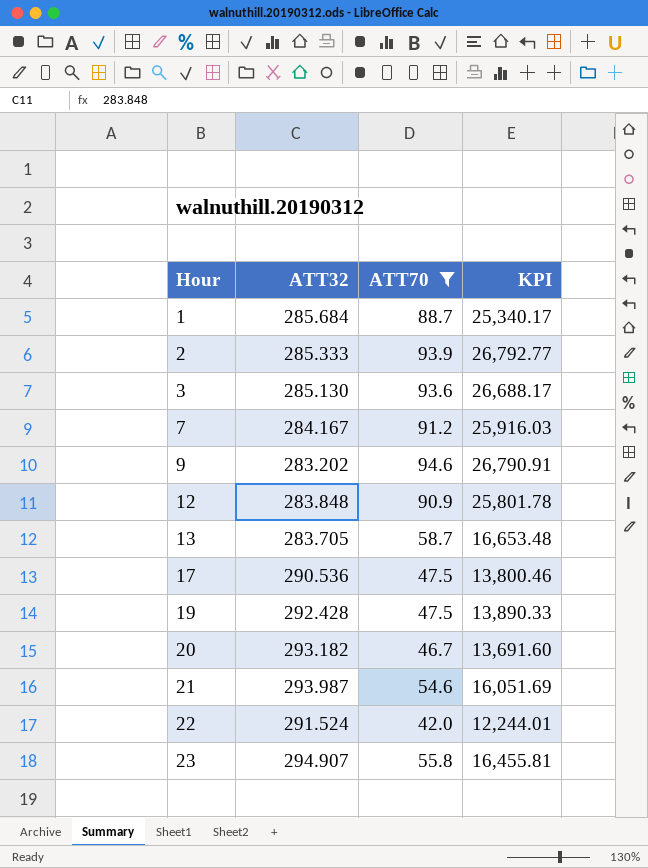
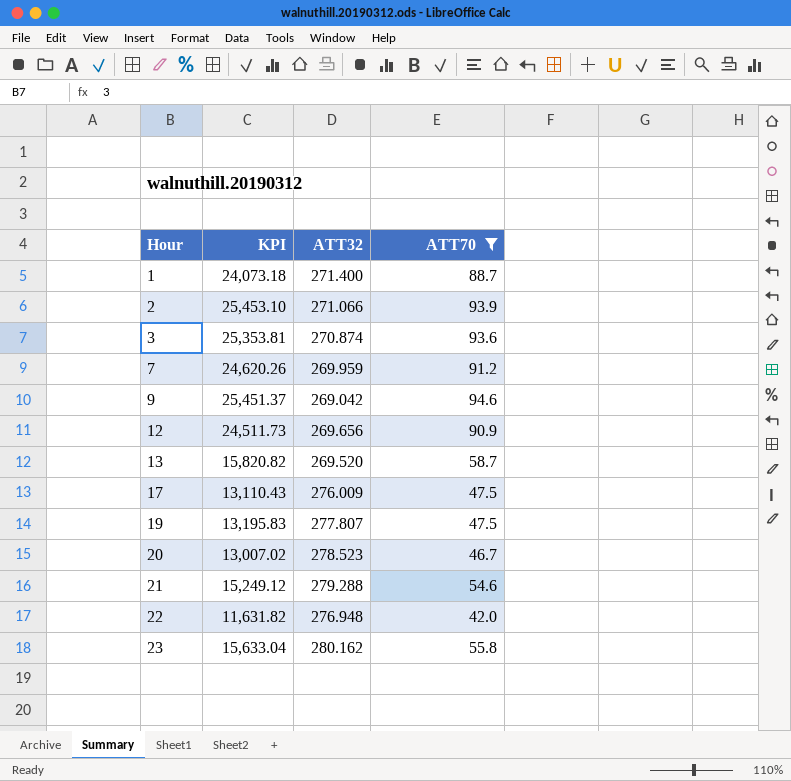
column KPI | position: 4 -> 2
1 | KPI: 25,340.17 -> 24,073.18
1 | ATT32: 285.684 -> 271.400
2 | KPI: 26,792.77 -> 25,453.10
2 | ATT32: 285.333 -> 271.066
3 | KPI: 26,688.17 -> 25,353.81
3 | ATT32: 285.130 -> 270.874
7 | KPI: 25,916.03 -> 24,620.26
7 | ATT32: 284.167 -> 269.959
9 | KPI: 26,790.91 -> 25,451.37
9 | ATT32: 283.202 -> 269.042
12 | KPI: 25,801.78 -> 24,511.73
12 | ATT32: 283.848 -> 269.656
13 | KPI: 16,653.48 -> 15,820.82
13 | ATT32: 283.705 -> 269.520
17 | KPI: 13,800.46 -> 13,110.43
17 | ATT32: 290.536 -> 276.009
19 | KPI: 13,890.33 -> 13,195.83
19 | ATT32: 292.428 -> 277.807
20 | KPI: 13,691.60 -> 13,007.02
20 | ATT32: 293.182 -> 278.523
21 | KPI: 16,051.69 -> 15,249.12
21 | ATT32: 293.987 -> 279.288
22 | KPI: 12,244.01 -> 11,631.82
22 | ATT32: 291.524 -> 276.948
23 | KPI: 16,455.81 -> 15,633.04
23 | ATT32: 294.907 -> 280.162

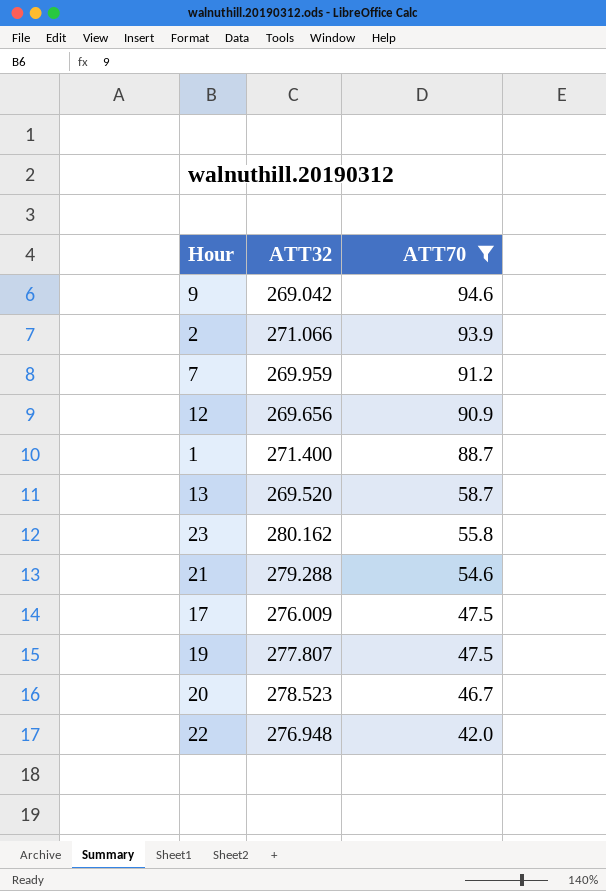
row order: Hour ascending -> ATT70 descending
column KPI | formula: [ATT32] * [ATT70] -> none
row 3: 25,353.81 | 270.874 | 93.6 -> none

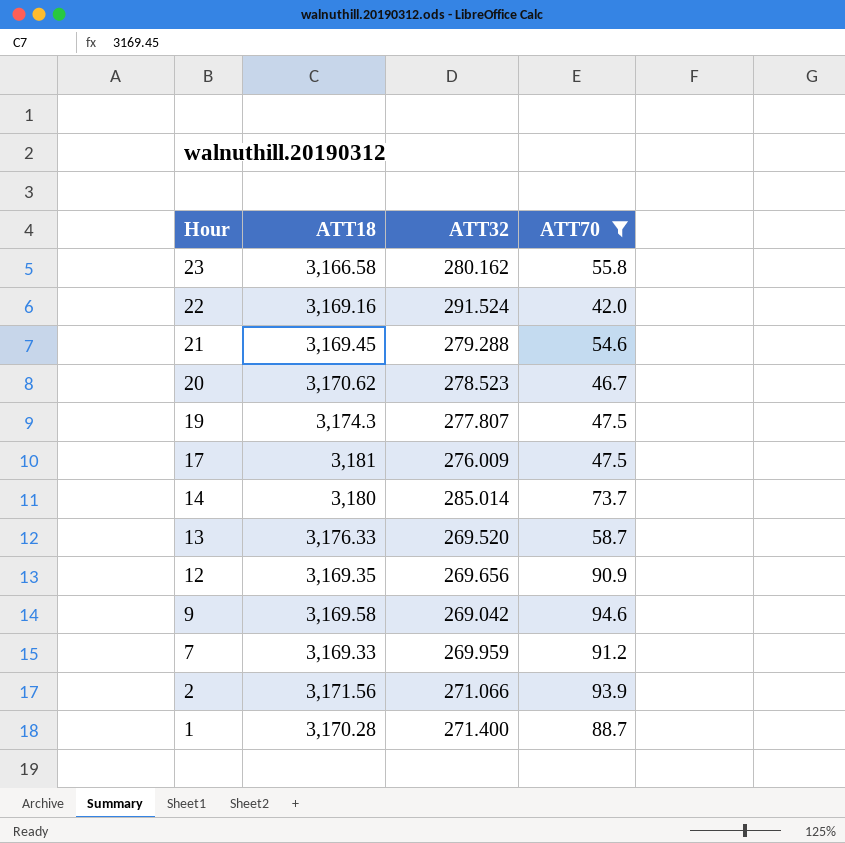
row order: ATT70 descending -> Hour descending
column ATT18 | position: none -> 2
22 | ATT32: 276.948 -> 291.524
row 14: none -> 3,180 | 285.014 | 73.7

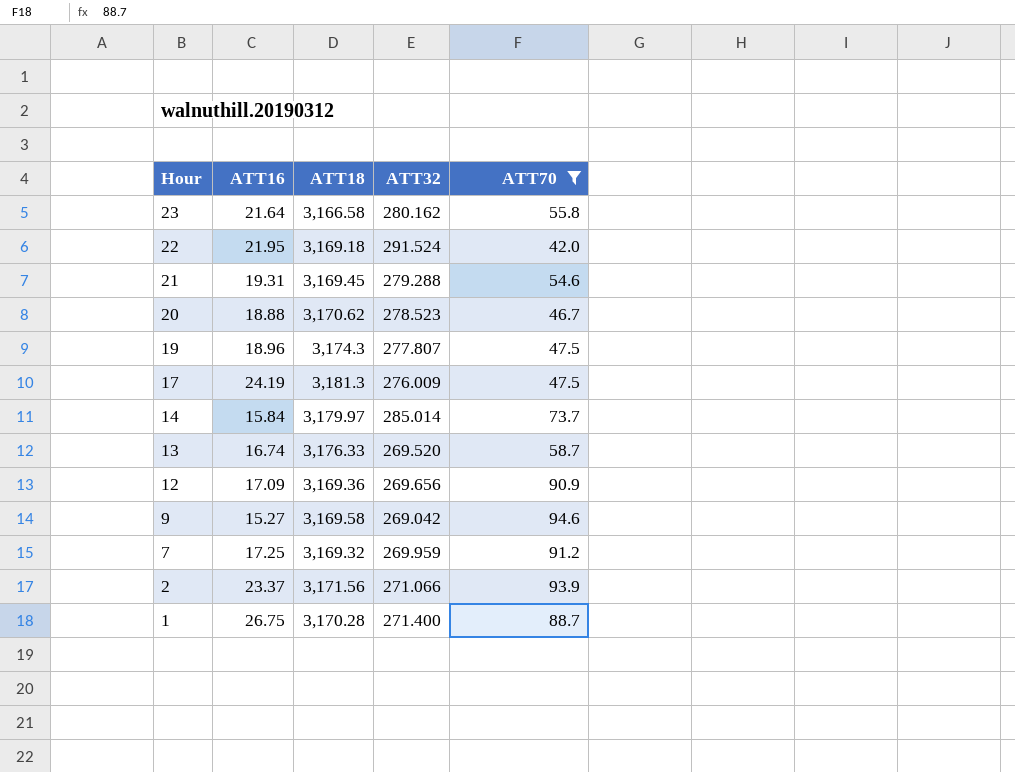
column ATT16 | position: none -> 2
22 | ATT18: 3,169.16 -> 3,169.18
17 | ATT18: 3,181 -> 3,181.3
14 | ATT18: 3,180 -> 3,179.97
12 | ATT18: 3,169.35 -> 3,169.36
7 | ATT18: 3,169.33 -> 3,169.32

